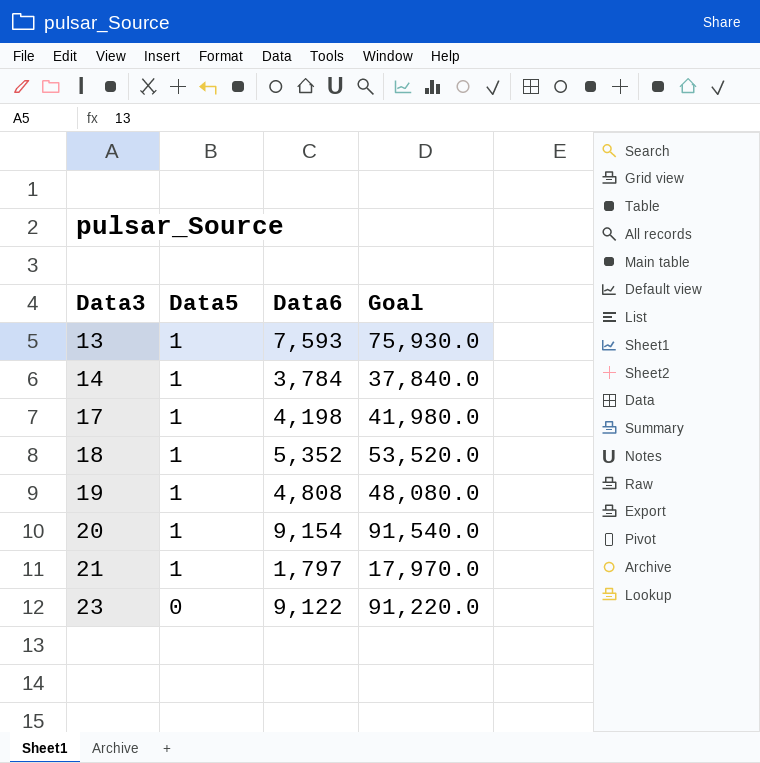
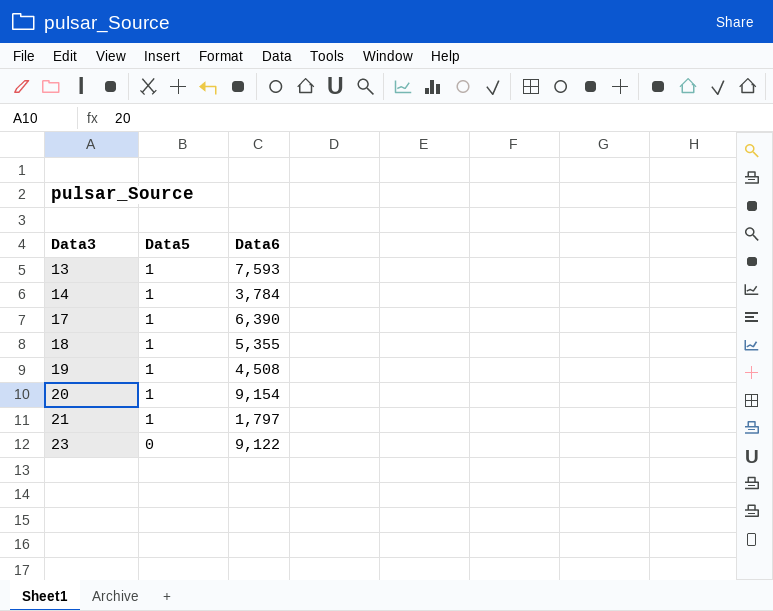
column Goal | formula: [Data6] * 10 -> none
17 | Data6: 4,198 -> 6,390
18 | Data6: 5,352 -> 5,355
19 | Data6: 4,808 -> 4,508

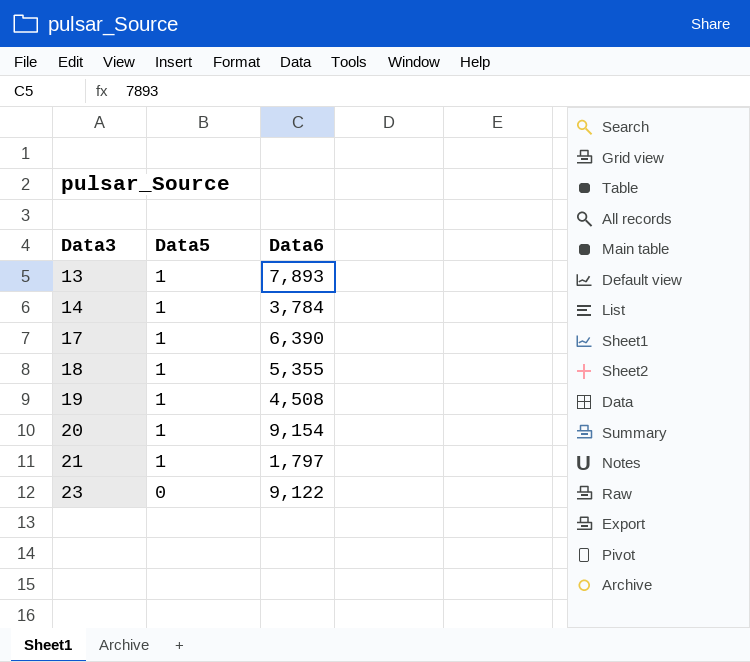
13 | Data6: 7,593 -> 7,893

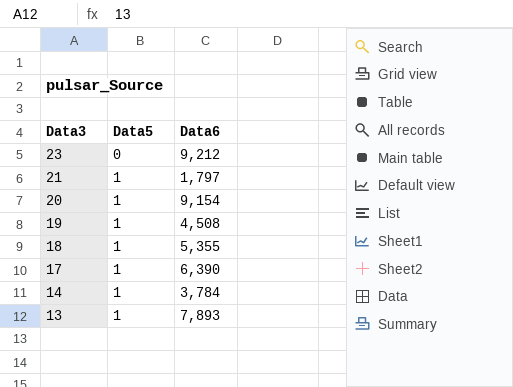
row order: Data3 ascending -> Data3 descending
23 | Data6: 9,122 -> 9,212

